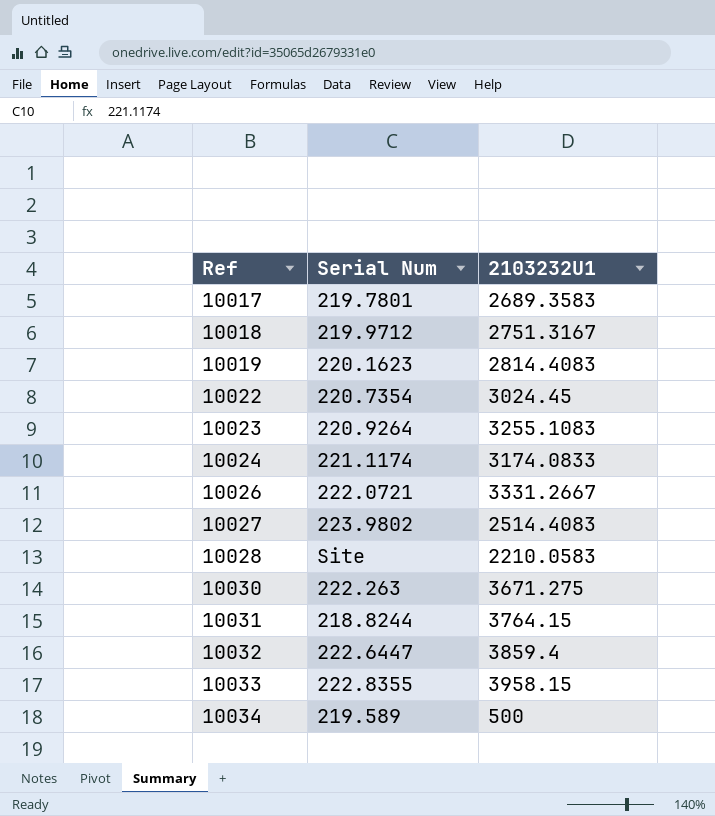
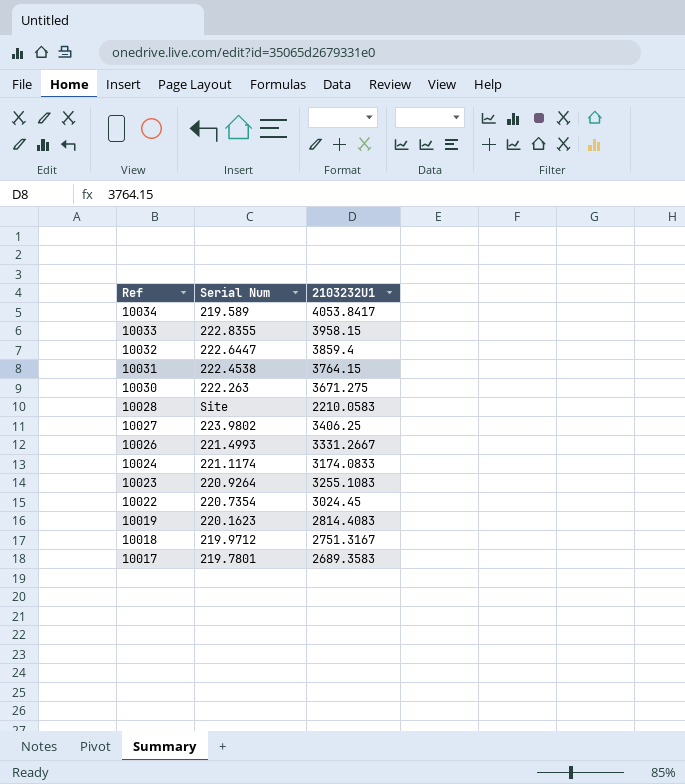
row order: Ref ascending -> Ref descending
10034 | 2103232U1: 500 -> 4053.8417
10031 | Serial Num: 218.8244 -> 222.4538
10027 | 2103232U1: 2514.4083 -> 3406.25
10026 | Serial Num: 222.0721 -> 221.4993

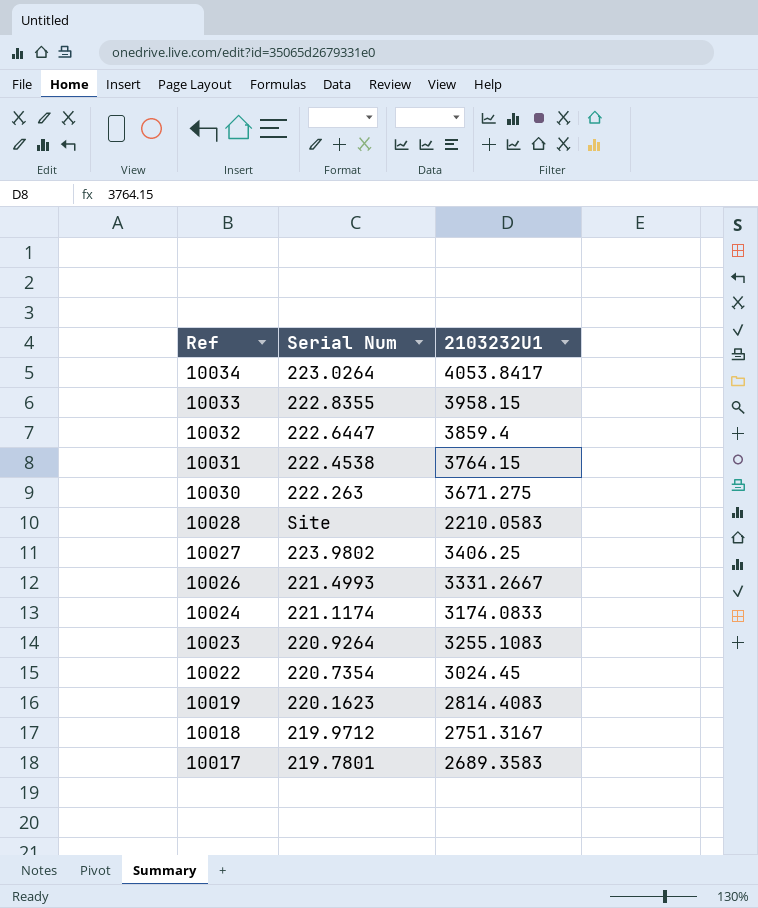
10034 | Serial Num: 219.589 -> 223.0264

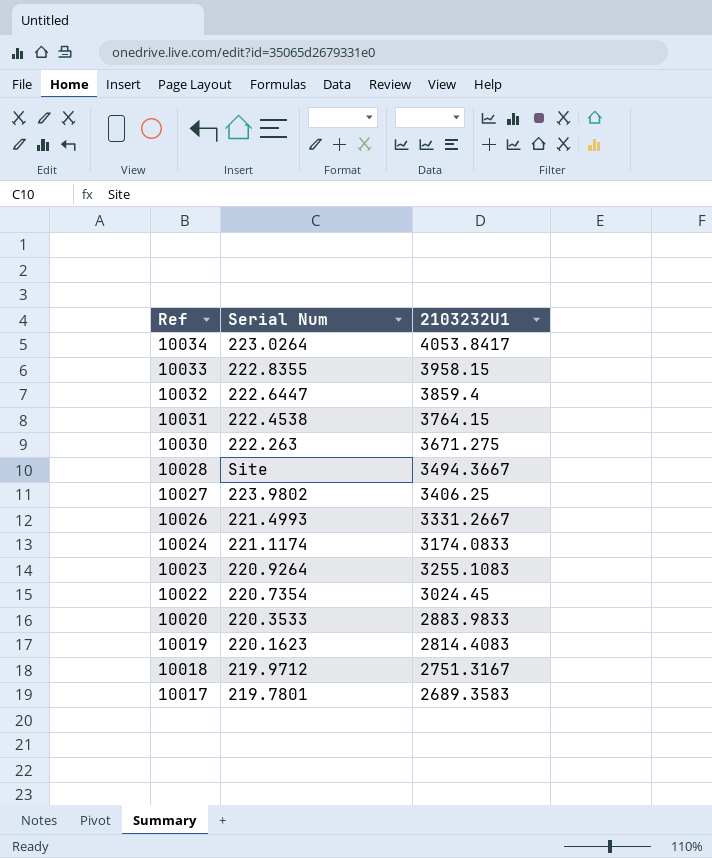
10028 | 2103232U1: 2210.0583 -> 3494.3667
row 10020: none -> 220.3533 | 2883.9833

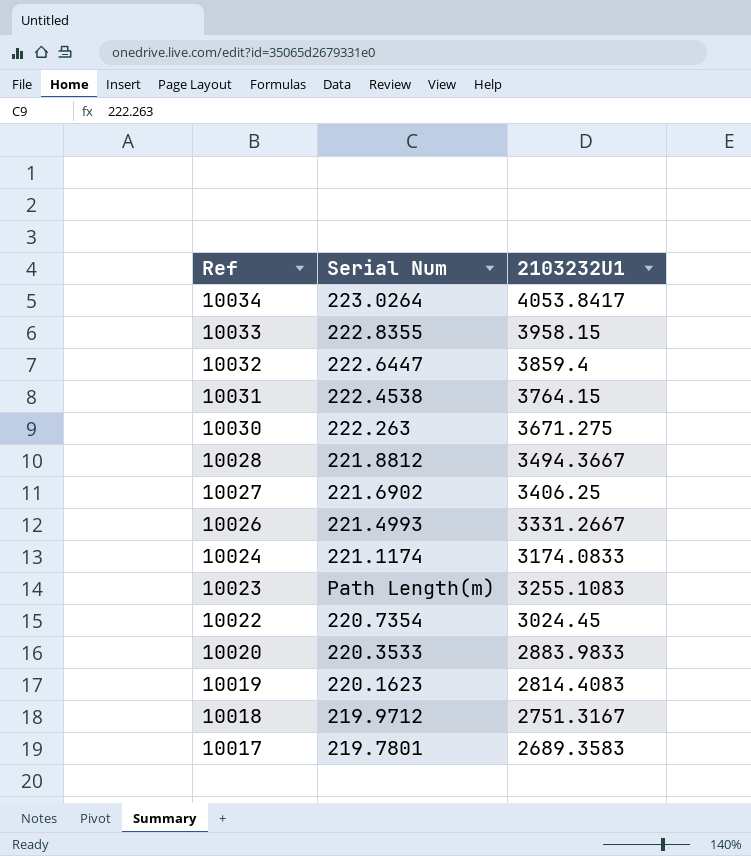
10028 | Serial Num: Site -> 221.8812
10027 | Serial Num: 223.9802 -> 221.6902
10023 | Serial Num: 220.9264 -> Path Length(m)

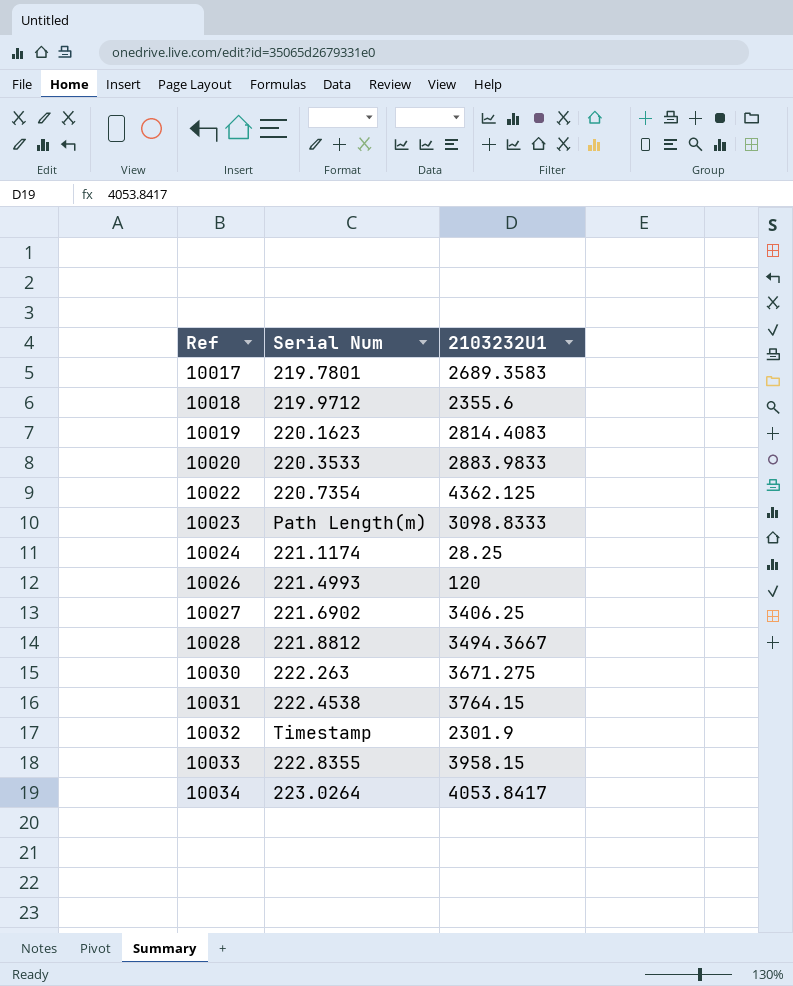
row order: Ref descending -> Ref ascending
10018 | 2103232U1: 2751.3167 -> 2355.6
10022 | 2103232U1: 3024.45 -> 4362.125
10023 | 2103232U1: 3255.1083 -> 3098.8333
10024 | 2103232U1: 3174.0833 -> 28.25
10026 | 2103232U1: 3331.2667 -> 120
10032 | Serial Num: 222.6447 -> Timestamp
10032 | 2103232U1: 3859.4 -> 2301.9

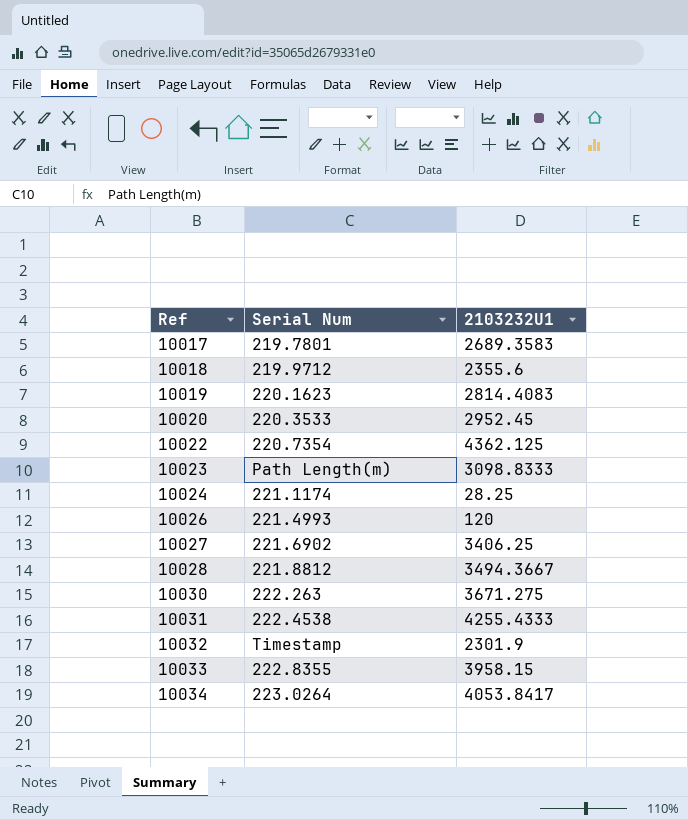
10020 | 2103232U1: 2883.9833 -> 2952.45
10031 | 2103232U1: 3764.15 -> 4255.4333

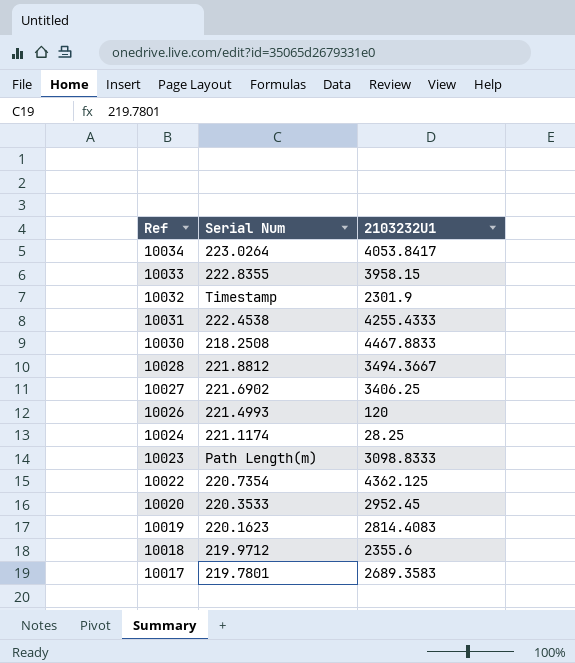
row order: Ref ascending -> Ref descending
10030 | Serial Num: 222.263 -> 218.2508
10030 | 2103232U1: 3671.275 -> 4467.8833

